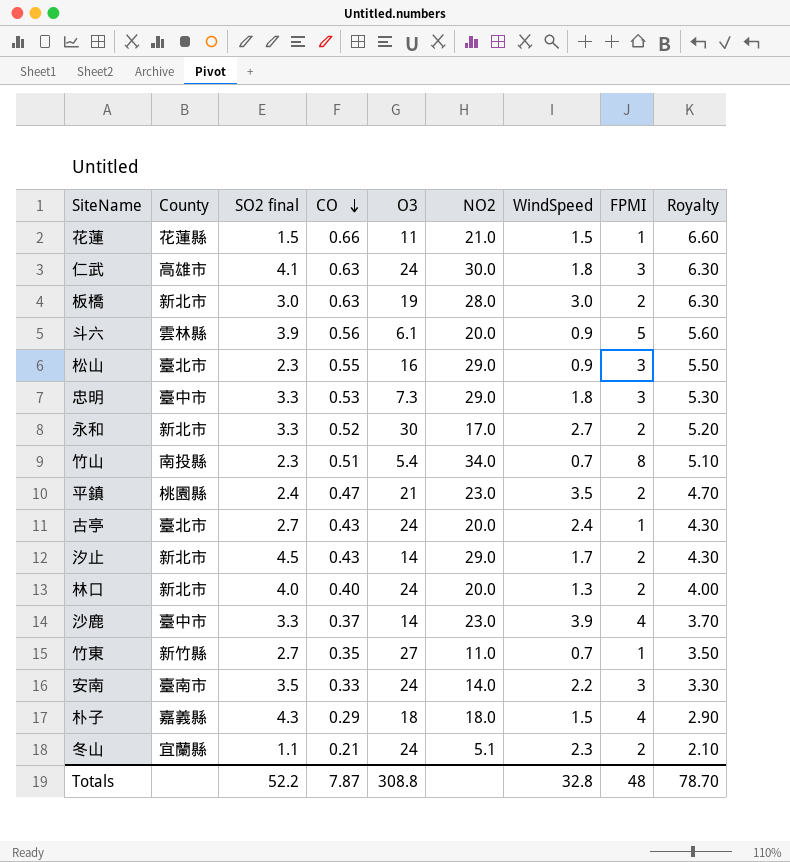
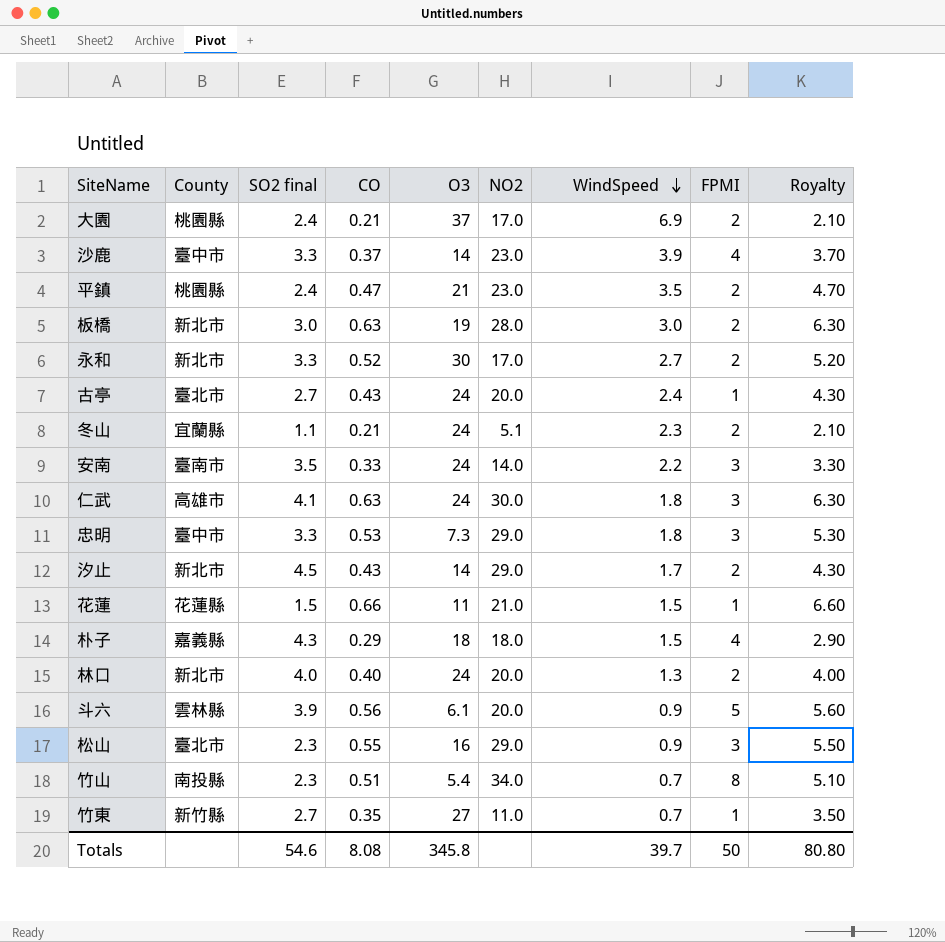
row order: CO descending -> WindSpeed descending
row 大園: none -> 桃園縣 | 2.4 | 0.21 | 37 | 17.0 | 6.9 | 2 | 2.10
Totals | SO2 final: 52.2 -> 54.6
Totals | CO: 7.87 -> 8.08
Totals | O3: 308.8 -> 345.8
Totals | WindSpeed: 32.8 -> 39.7
Totals | FPMI: 48 -> 50
Totals | Royalty: 78.70 -> 80.80

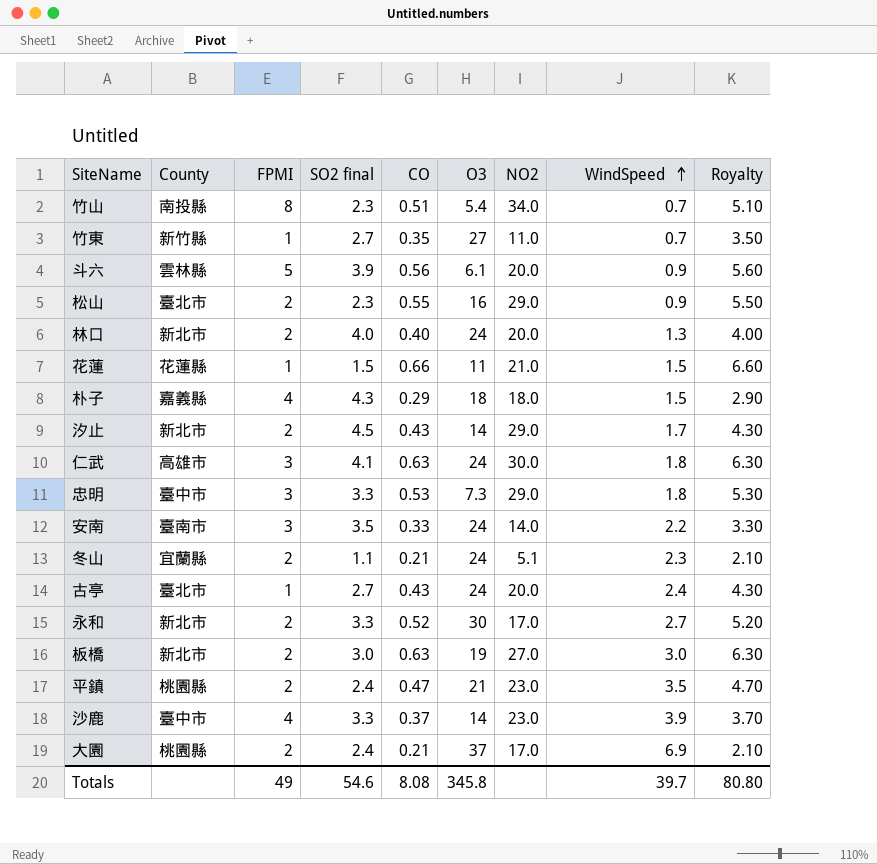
row order: WindSpeed descending -> WindSpeed ascending
column FPMI | position: 8 -> 3
松山 | FPMI: 3 -> 2
板橋 | NO2: 28.0 -> 27.0
Totals | FPMI: 50 -> 49

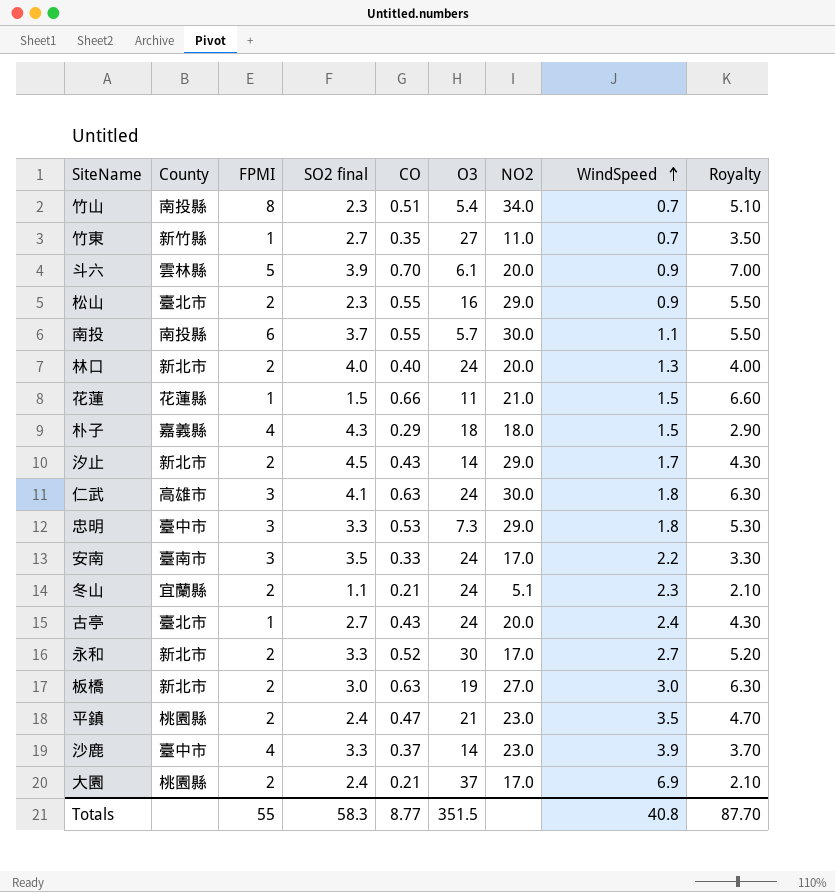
斗六 | CO: 0.56 -> 0.70
斗六 | Royalty: 5.60 -> 7.00
row 南投: none -> 南投縣 | 6 | 3.7 | 0.55 | 5.7 | 30.0 | 1.1 | 5.50
安南 | NO2: 14.0 -> 17.0
Totals | FPMI: 49 -> 55
Totals | SO2 final: 54.6 -> 58.3
Totals | CO: 8.08 -> 8.77
Totals | O3: 345.8 -> 351.5
Totals | WindSpeed: 39.7 -> 40.8
Totals | Royalty: 80.80 -> 87.70

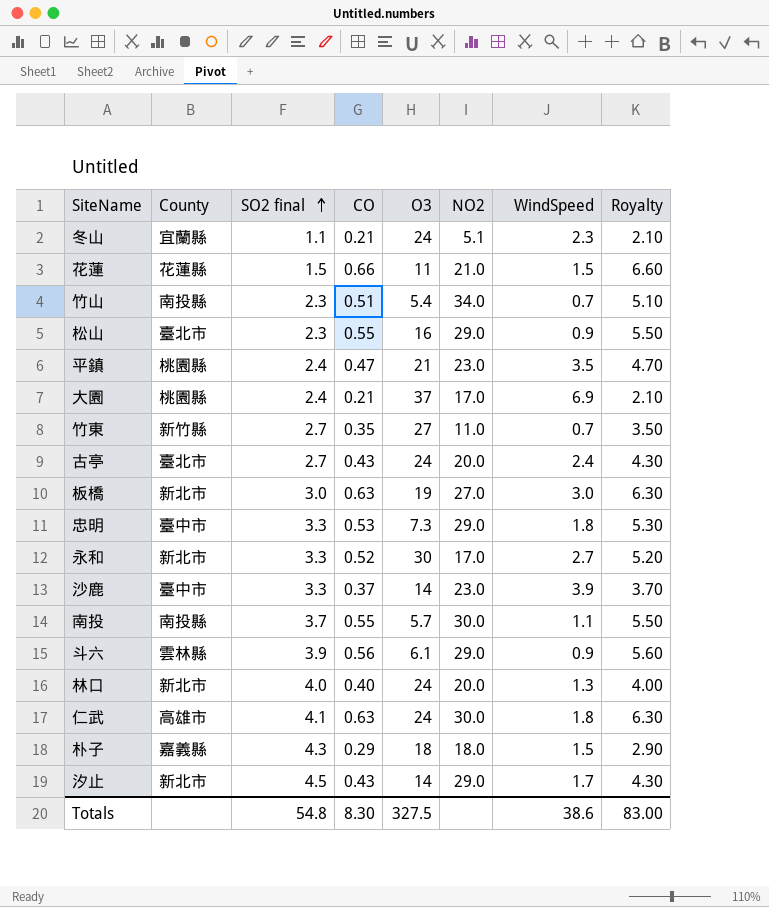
row order: WindSpeed ascending -> SO2 final ascending
column FPMI | position: 3 -> none
row 安南: 臺南市 | 3 | 3.5 | 0.33 | 24 | 17.0 | 2.2 | 3.30 -> none
斗六 | CO: 0.70 -> 0.56
斗六 | NO2: 20.0 -> 29.0
斗六 | Royalty: 7.00 -> 5.60
Totals | SO2 final: 58.3 -> 54.8
Totals | CO: 8.77 -> 8.30
Totals | O3: 351.5 -> 327.5
Totals | WindSpeed: 40.8 -> 38.6
Totals | Royalty: 87.70 -> 83.00

